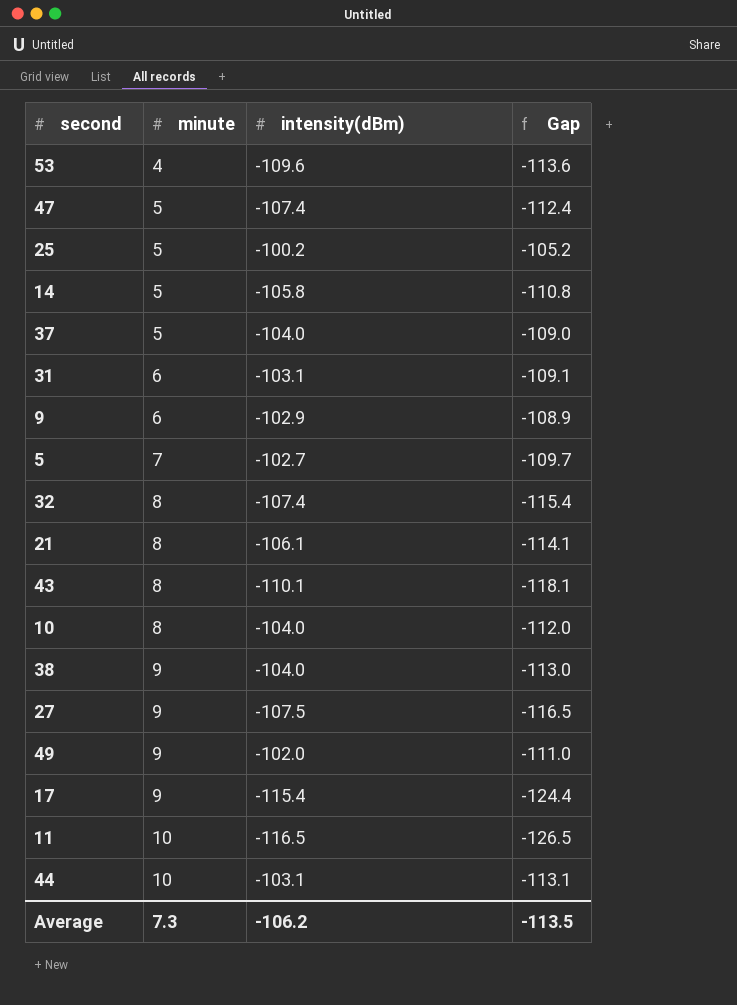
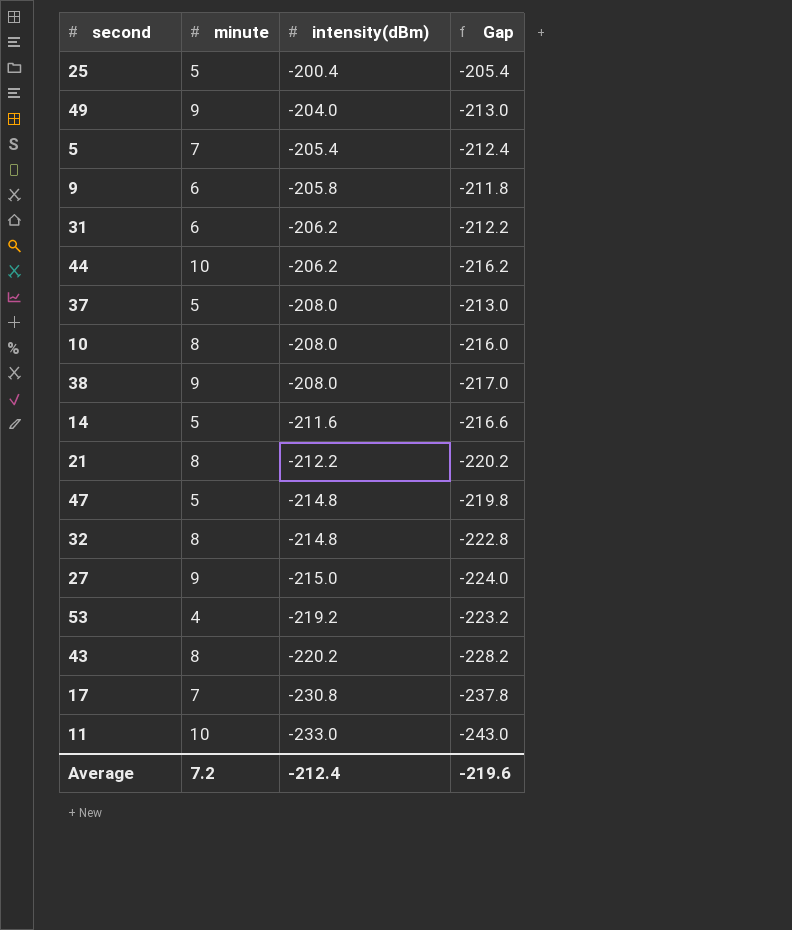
row order: minute ascending -> intensity(dBm) descending
25 | intensity(dBm): -100.2 -> -200.4
25 | Gap: -105.2 -> -205.4
49 | intensity(dBm): -102.0 -> -204.0
49 | Gap: -111.0 -> -213.0
5 | intensity(dBm): -102.7 -> -205.4
5 | Gap: -109.7 -> -212.4
9 | intensity(dBm): -102.9 -> -205.8
9 | Gap: -108.9 -> -211.8
31 | intensity(dBm): -103.1 -> -206.2
31 | Gap: -109.1 -> -212.2
44 | intensity(dBm): -103.1 -> -206.2
44 | Gap: -113.1 -> -216.2
37 | intensity(dBm): -104.0 -> -208.0
37 | Gap: -109.0 -> -213.0
10 | intensity(dBm): -104.0 -> -208.0
10 | Gap: -112.0 -> -216.0
38 | intensity(dBm): -104.0 -> -208.0
38 | Gap: -113.0 -> -217.0
14 | intensity(dBm): -105.8 -> -211.6
14 | Gap: -110.8 -> -216.6
21 | intensity(dBm): -106.1 -> -212.2
21 | Gap: -114.1 -> -220.2
47 | intensity(dBm): -107.4 -> -214.8
47 | Gap: -112.4 -> -219.8
32 | intensity(dBm): -107.4 -> -214.8
32 | Gap: -115.4 -> -222.8
27 | intensity(dBm): -107.5 -> -215.0
27 | Gap: -116.5 -> -224.0
53 | intensity(dBm): -109.6 -> -219.2
53 | Gap: -113.6 -> -223.2
43 | intensity(dBm): -110.1 -> -220.2
43 | Gap: -118.1 -> -228.2
17 | minute: 9 -> 7
17 | intensity(dBm): -115.4 -> -230.8
17 | Gap: -124.4 -> -237.8
11 | intensity(dBm): -116.5 -> -233.0
11 | Gap: -126.5 -> -243.0
Average | minute: 7.3 -> 7.2
Average | intensity(dBm): -106.2 -> -212.4
Average | Gap: -113.5 -> -219.6

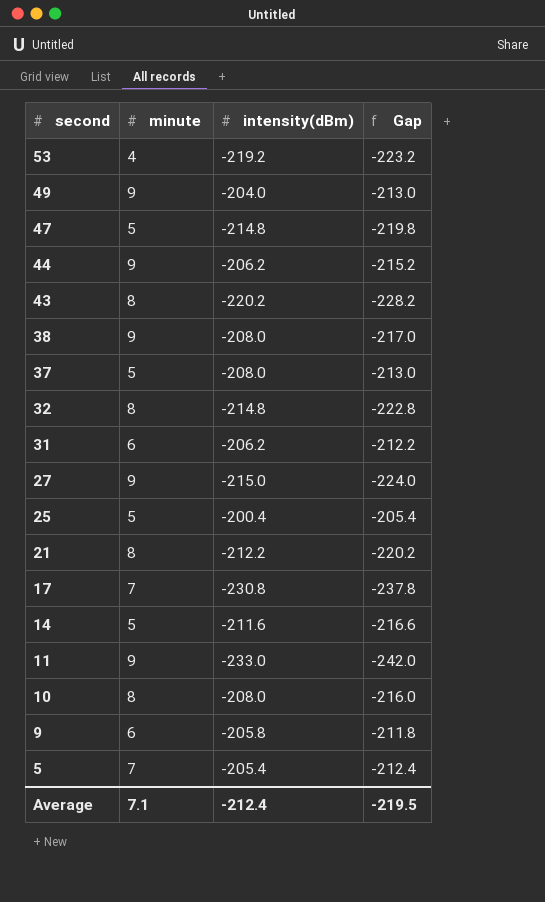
row order: intensity(dBm) descending -> second descending
44 | minute: 10 -> 9
44 | Gap: -216.2 -> -215.2
11 | minute: 10 -> 9
11 | Gap: -243.0 -> -242.0
Average | minute: 7.2 -> 7.1
Average | Gap: -219.6 -> -219.5

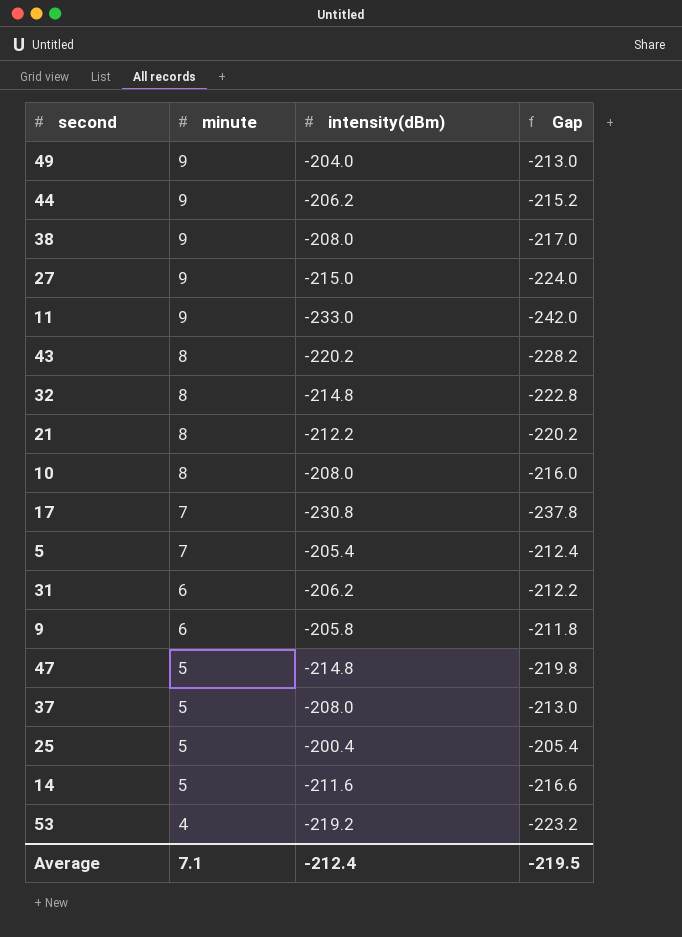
row order: second descending -> minute descending

